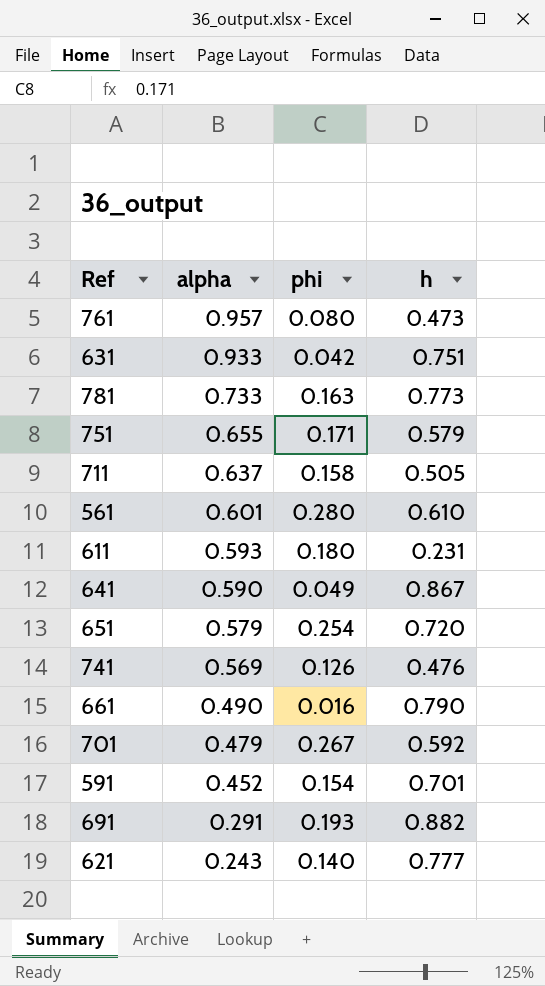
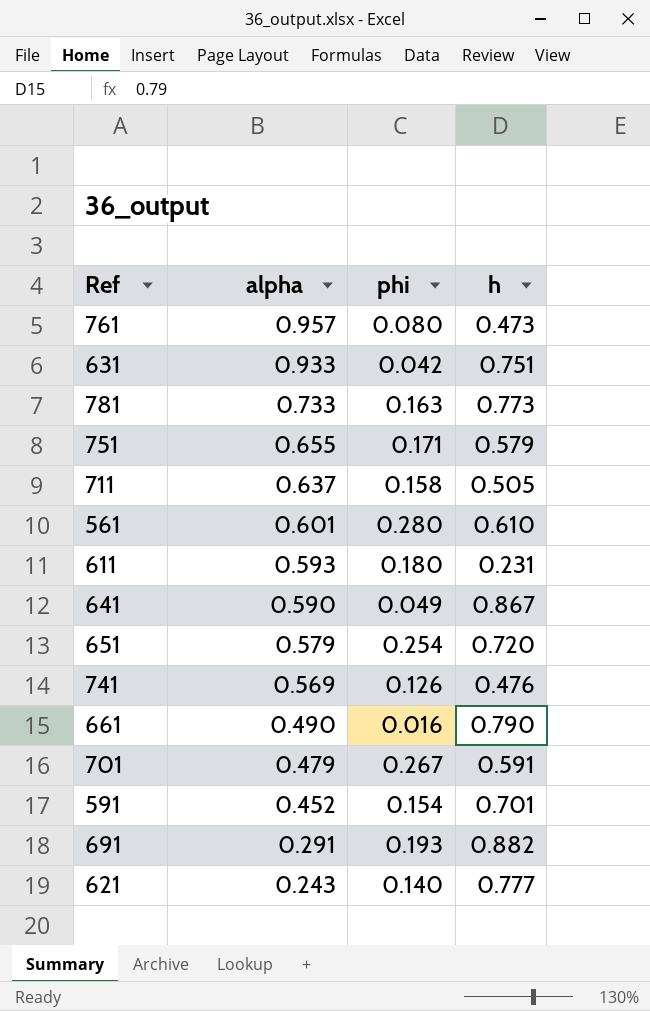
701 | h: 0.592 -> 0.591

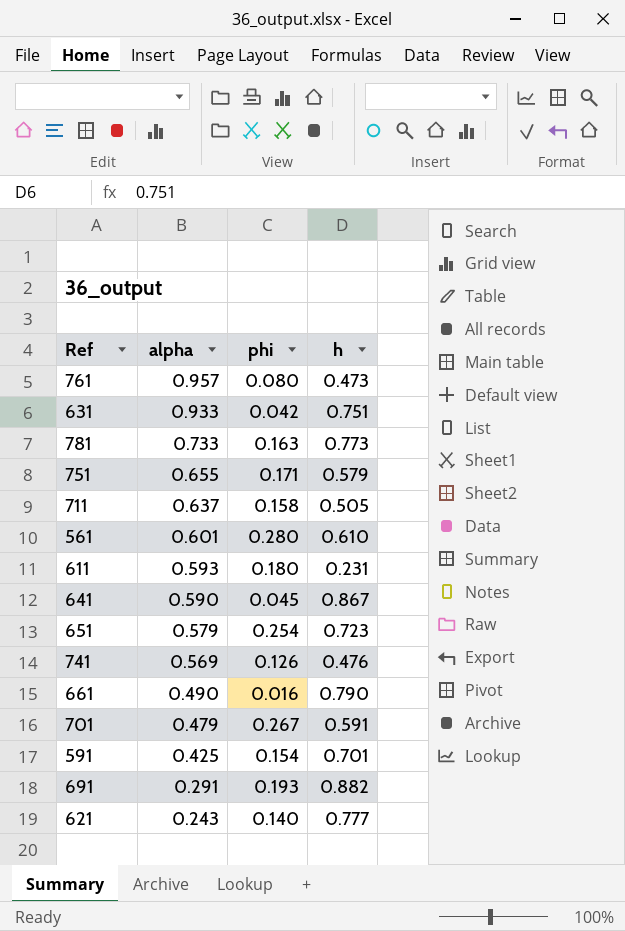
641 | phi: 0.049 -> 0.045
651 | h: 0.720 -> 0.723
591 | alpha: 0.452 -> 0.425

